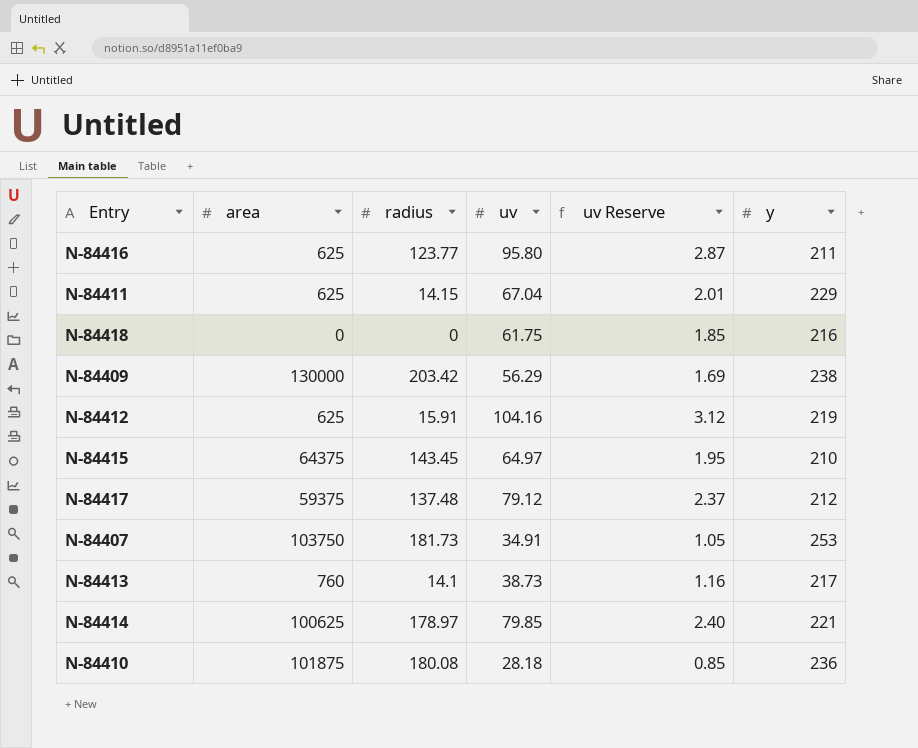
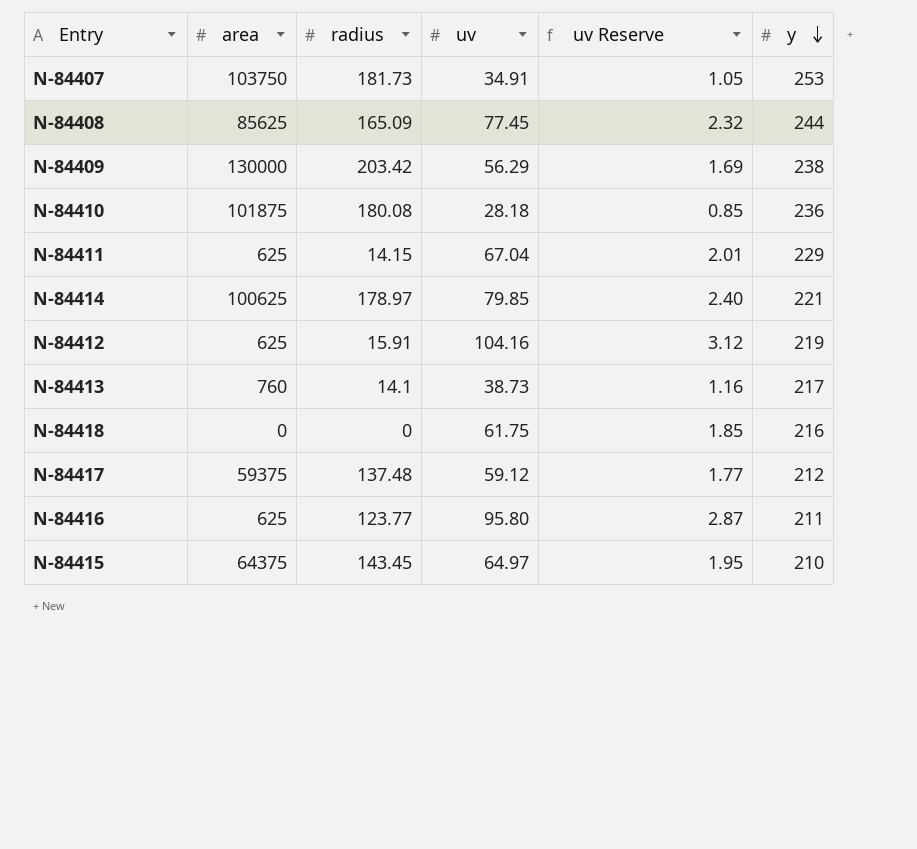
row order: none -> y descending
row N-84408: none -> 85625 | 165.09 | 77.45 | 2.32 | 244
N-84417 | uv: 79.12 -> 59.12
N-84417 | uv Reserve: 2.37 -> 1.77

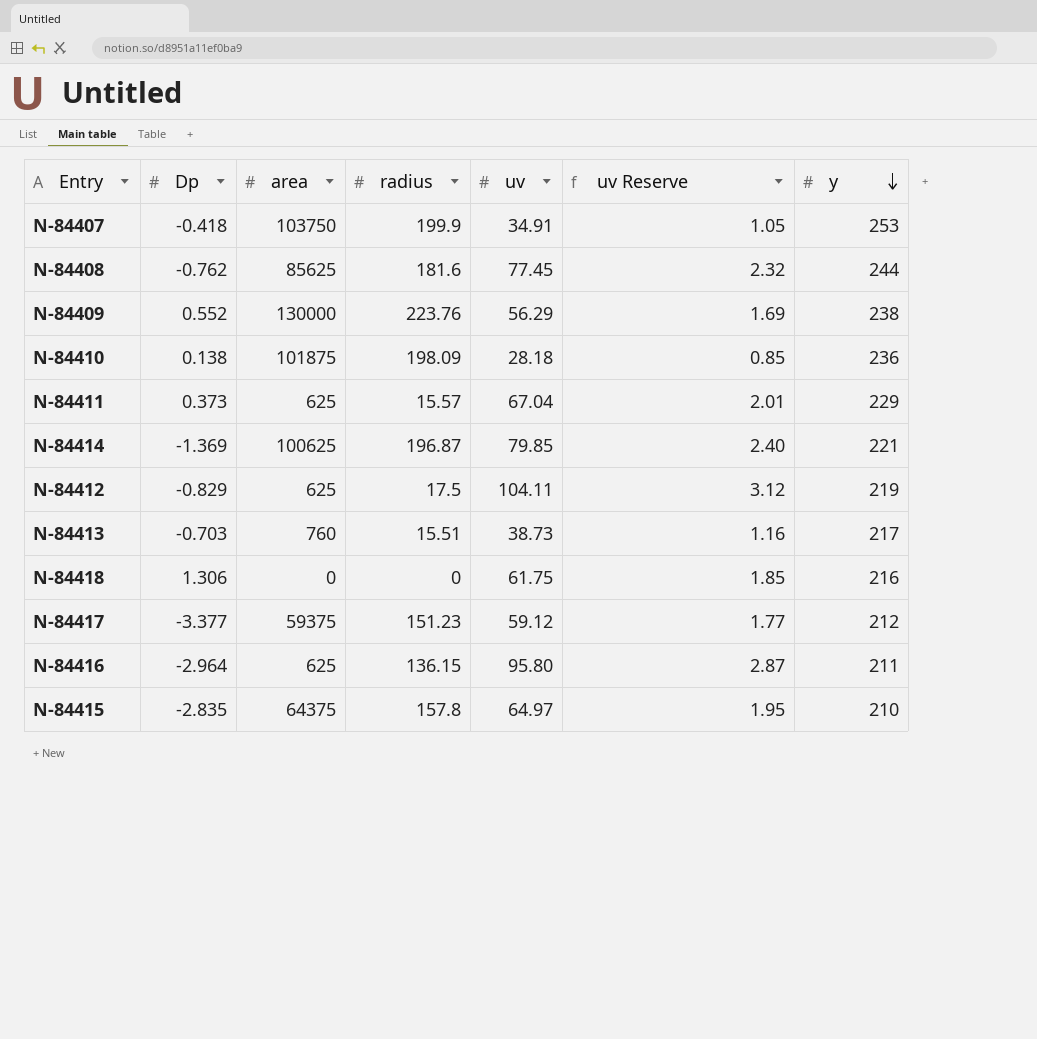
column Dp | position: none -> 2
N-84407 | radius: 181.73 -> 199.9
N-84408 | radius: 165.09 -> 181.6
N-84409 | radius: 203.42 -> 223.76
N-84410 | radius: 180.08 -> 198.09
N-84411 | radius: 14.15 -> 15.57
N-84414 | radius: 178.97 -> 196.87
N-84412 | radius: 15.91 -> 17.5
N-84412 | uv: 104.16 -> 104.11
N-84413 | radius: 14.1 -> 15.51
N-84417 | radius: 137.48 -> 151.23
N-84416 | radius: 123.77 -> 136.15
N-84415 | radius: 143.45 -> 157.8

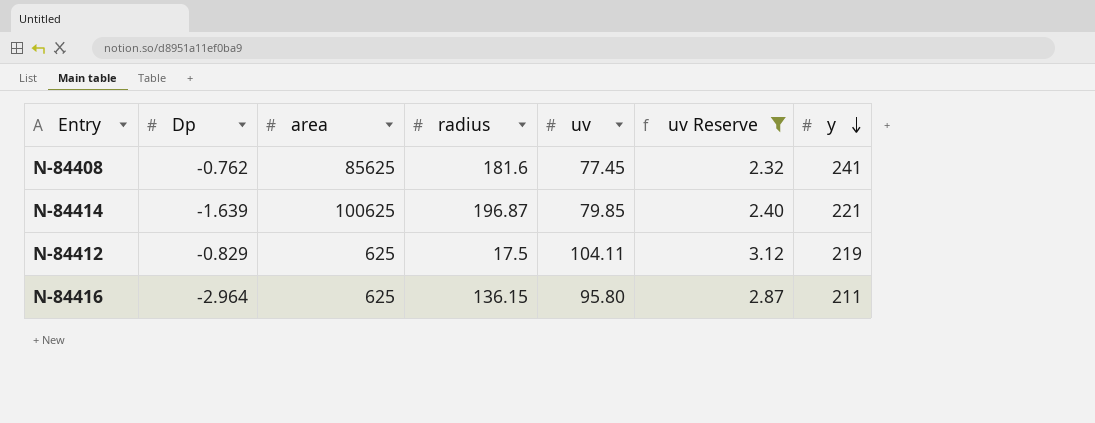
filter: none -> uv Reserve >= 2.32
N-84408 | y: 244 -> 241
N-84414 | Dp: -1.369 -> -1.639

